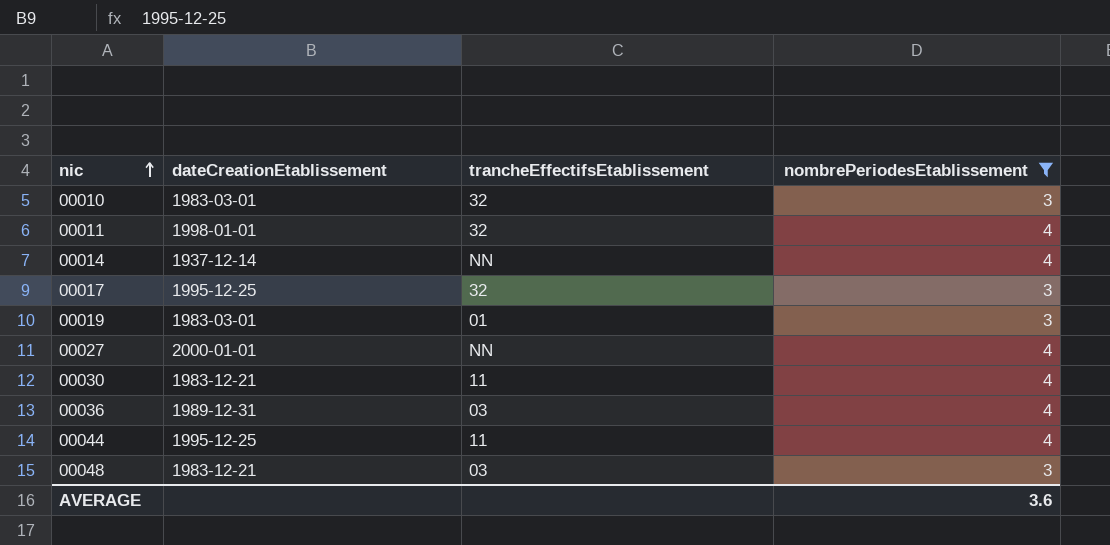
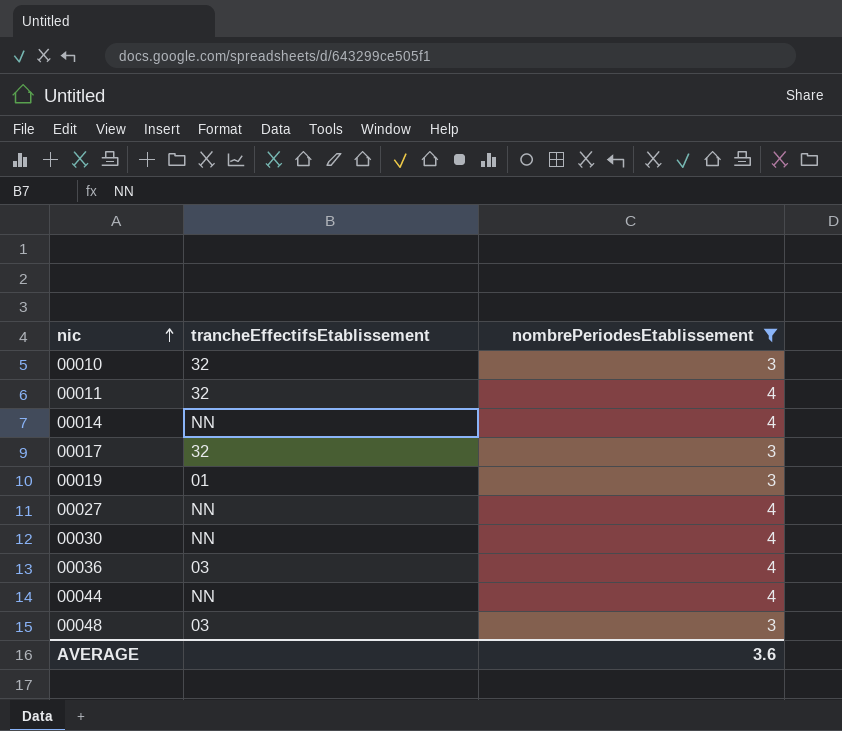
column dateCreationEtablissement | position: 2 -> none
00030 | trancheEffectifsEtablissement: 11 -> NN
00044 | trancheEffectifsEtablissement: 11 -> NN

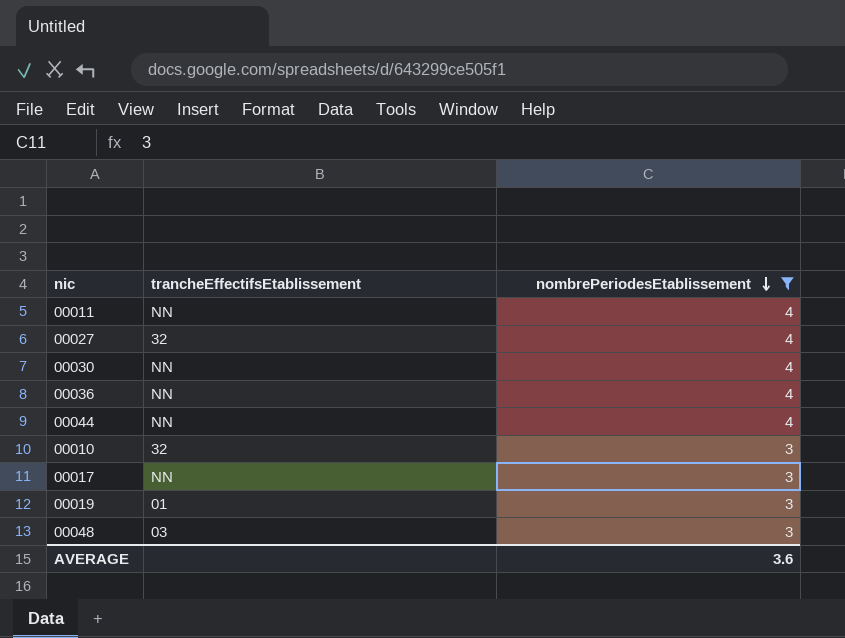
row order: nic ascending -> nombrePeriodesEtablissement descending
row 00014: NN | 4 -> none
00011 | trancheEffectifsEtablissement: 32 -> NN
00027 | trancheEffectifsEtablissement: NN -> 32
00036 | trancheEffectifsEtablissement: 03 -> NN
00017 | trancheEffectifsEtablissement: 32 -> NN

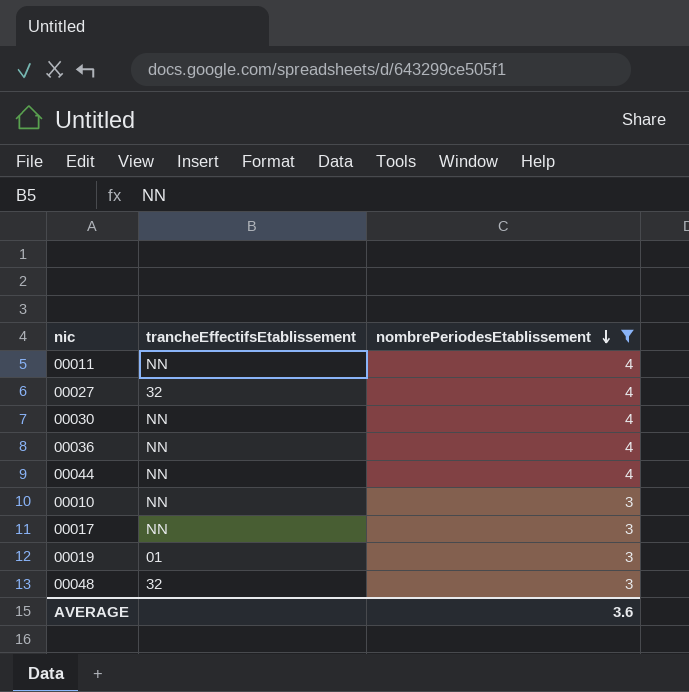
00010 | trancheEffectifsEtablissement: 32 -> NN
00048 | trancheEffectifsEtablissement: 03 -> 32

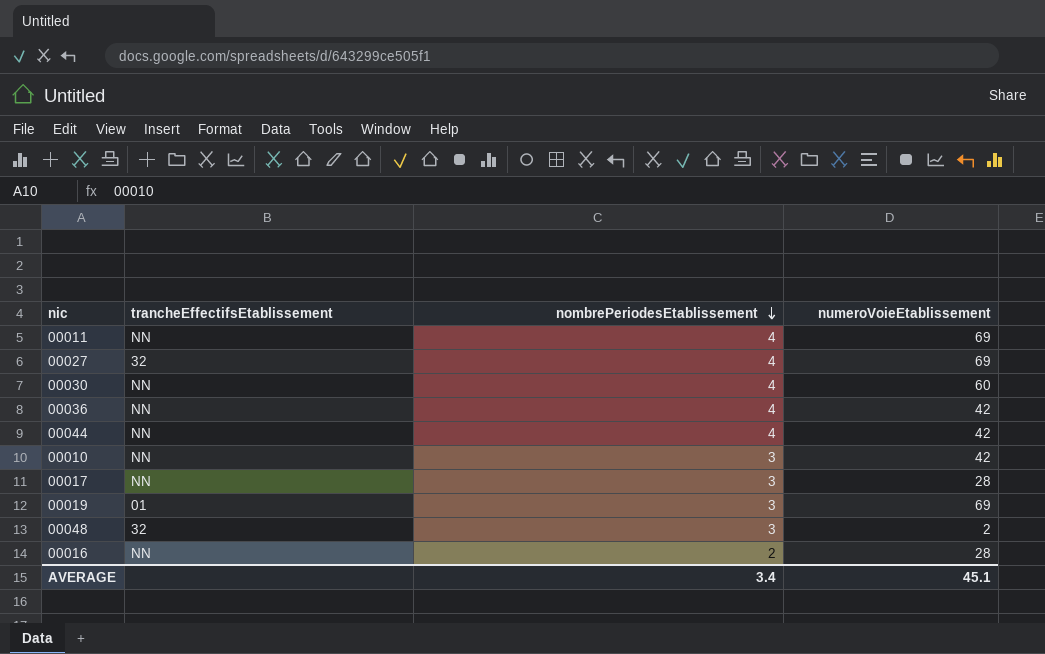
filter: nombrePeriodesEtablissement != 2 -> none
column numeroVoieEtablissement | position: none -> 4
AVERAGE | nombrePeriodesEtablissement: 3.6 -> 3.4

